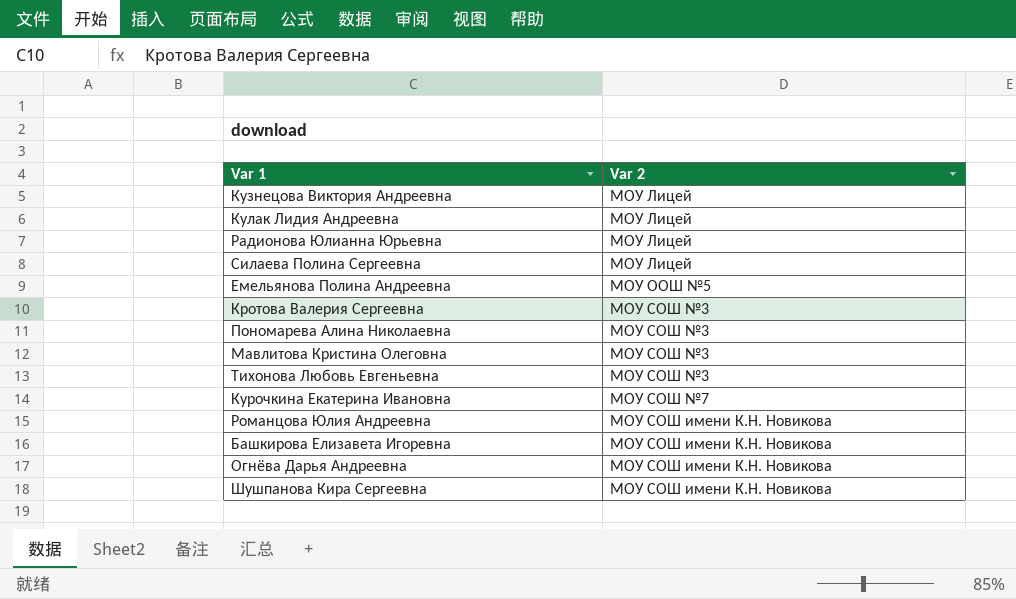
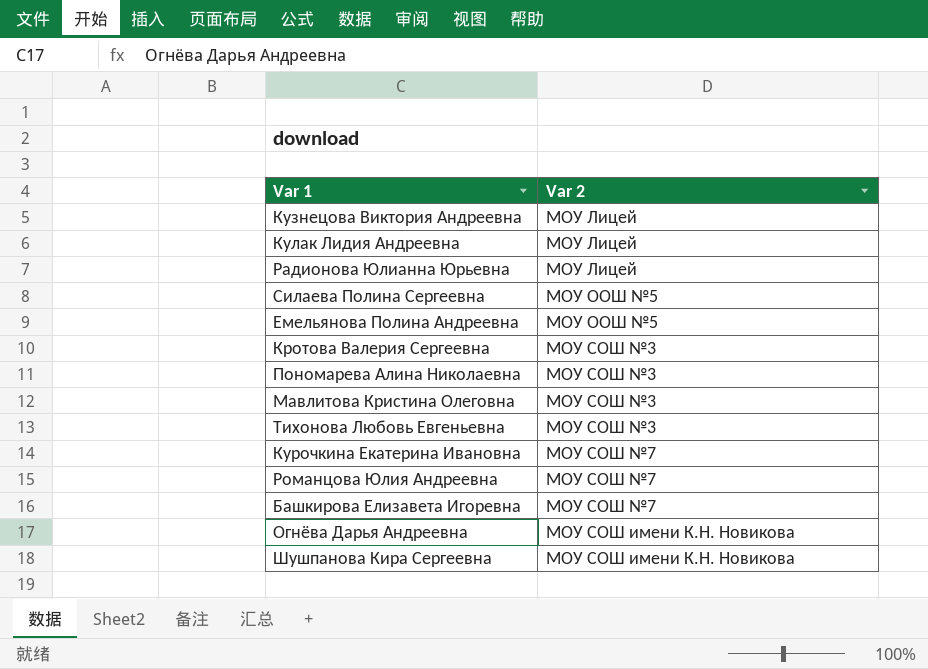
Силаева Полина Сергеевна | Var 2: МОУ Лицей -> МОУ ООШ №5
Романцова Юлия Андреевна | Var 2: МОУ СОШ имени К.Н. Новикова -> МОУ СОШ №7
Башкирова Елизавета Игоревна | Var 2: МОУ СОШ имени К.Н. Новикова -> МОУ СОШ №7

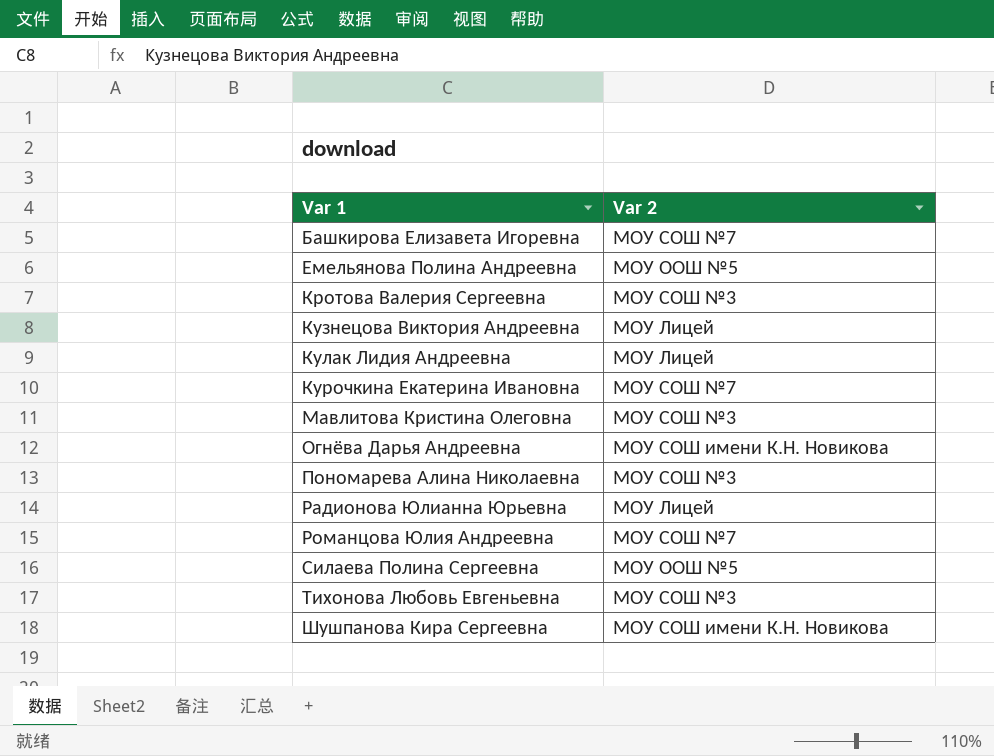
row order: Var 2 ascending -> Var 1 ascending

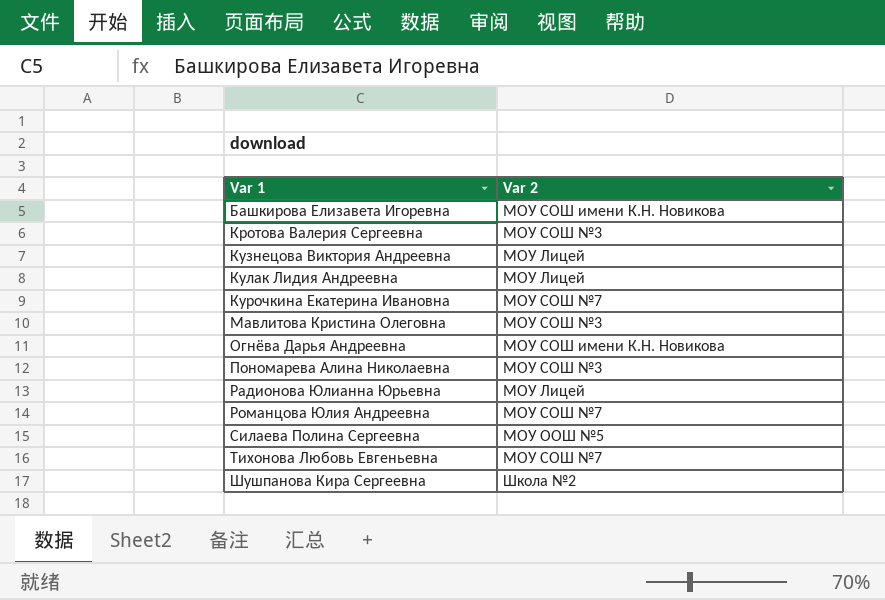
row Емельянова Полина Андреевна: МОУ ООШ №5 -> none
Башкирова Елизавета Игоревна | Var 2: МОУ СОШ №7 -> МОУ СОШ имени К.Н. Новикова
Тихонова Любовь Евгеньевна | Var 2: МОУ СОШ №3 -> МОУ СОШ №7
Шушпанова Кира Сергеевна | Var 2: МОУ СОШ имени К.Н. Новикова -> Школа №2

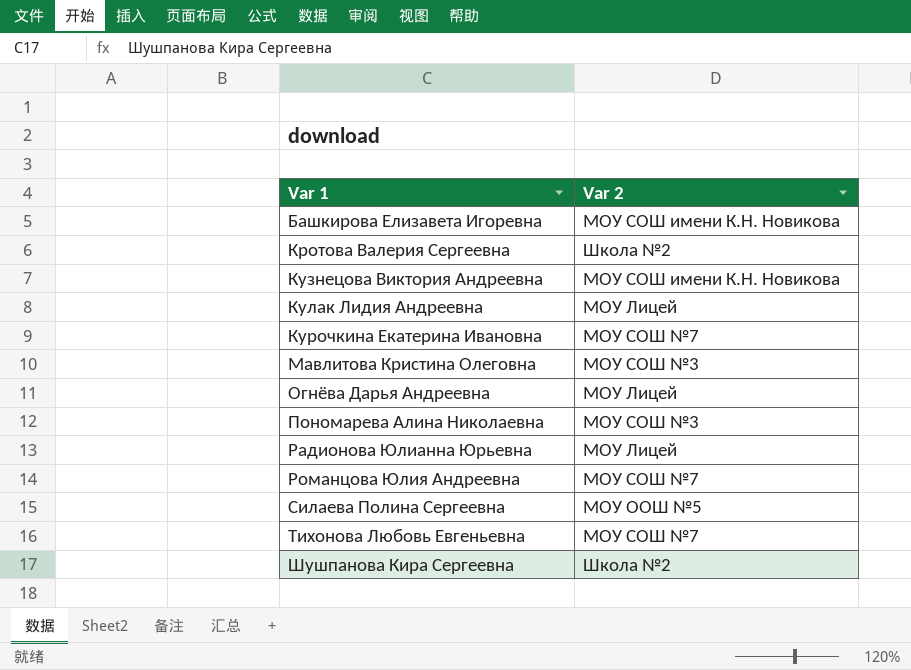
Кротова Валерия Сергеевна | Var 2: МОУ СОШ №3 -> Школа №2
Кузнецова Виктория Андреевна | Var 2: МОУ Лицей -> МОУ СОШ имени К.Н. Новикова
Огнёва Дарья Андреевна | Var 2: МОУ СОШ имени К.Н. Новикова -> МОУ Лицей

